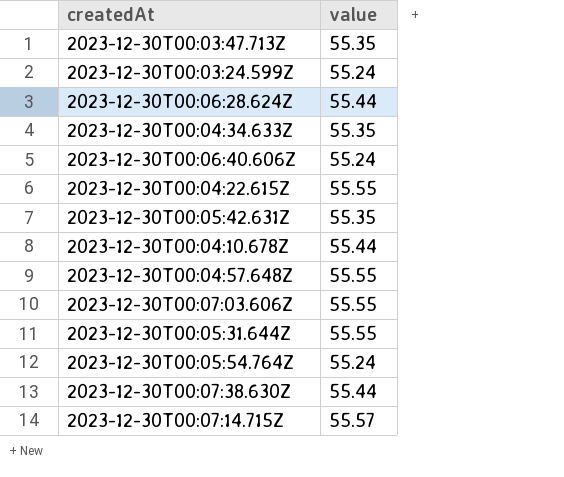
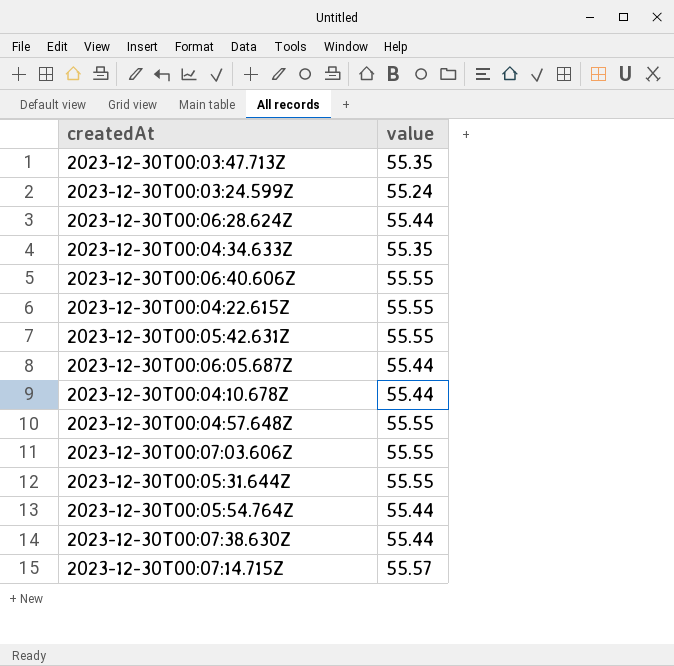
2023-12-30T00:06:40.606Z | value: 55.24 -> 55.55
2023-12-30T00:05:42.631Z | value: 55.35 -> 55.55
row 2023-12-30T00:06:05.687Z: none -> 55.44
2023-12-30T00:05:54.764Z | value: 55.24 -> 55.44

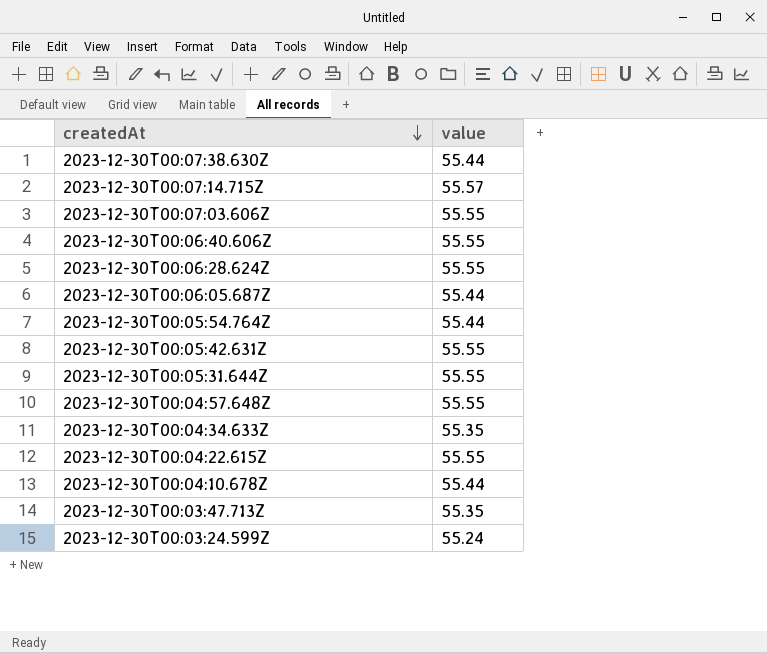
row order: none -> createdAt descending
2023-12-30T00:06:28.624Z | value: 55.44 -> 55.55

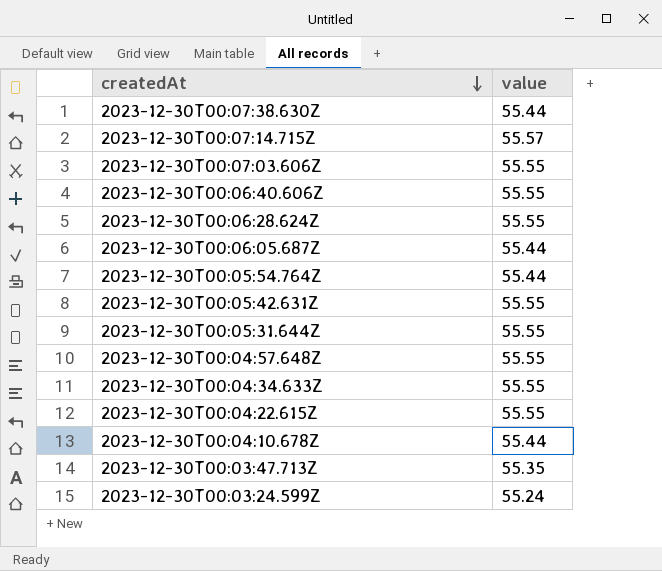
2023-12-30T00:04:34.633Z | value: 55.35 -> 55.55

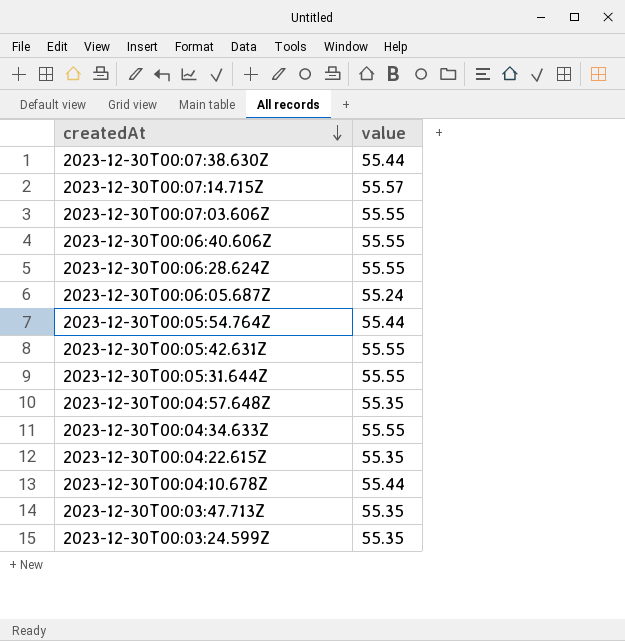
2023-12-30T00:06:05.687Z | value: 55.44 -> 55.24
2023-12-30T00:04:57.648Z | value: 55.55 -> 55.35
2023-12-30T00:04:22.615Z | value: 55.55 -> 55.35
2023-12-30T00:03:24.599Z | value: 55.24 -> 55.35

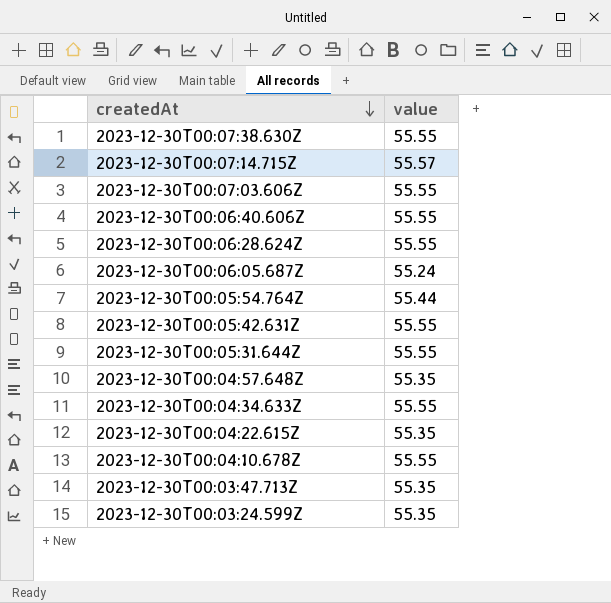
2023-12-30T00:07:38.630Z | value: 55.44 -> 55.55
2023-12-30T00:04:10.678Z | value: 55.44 -> 55.55

